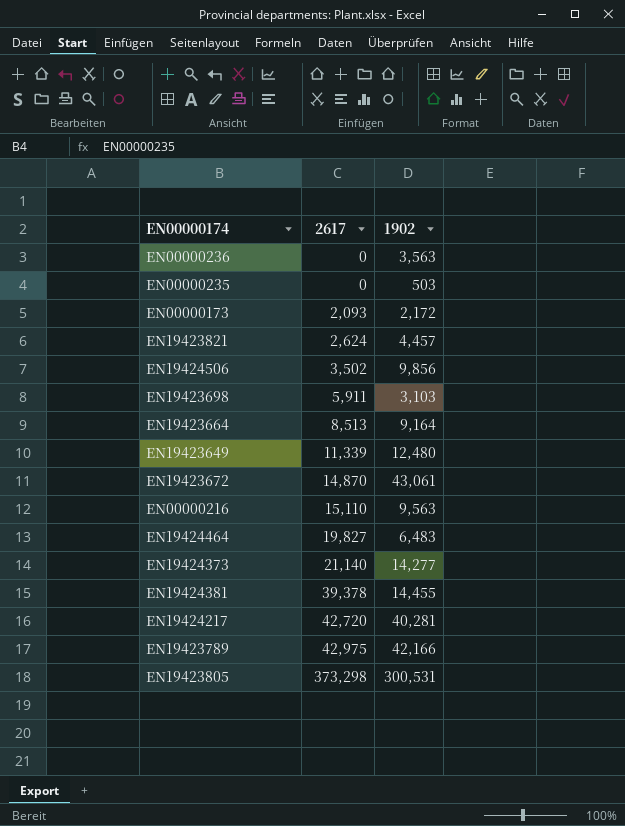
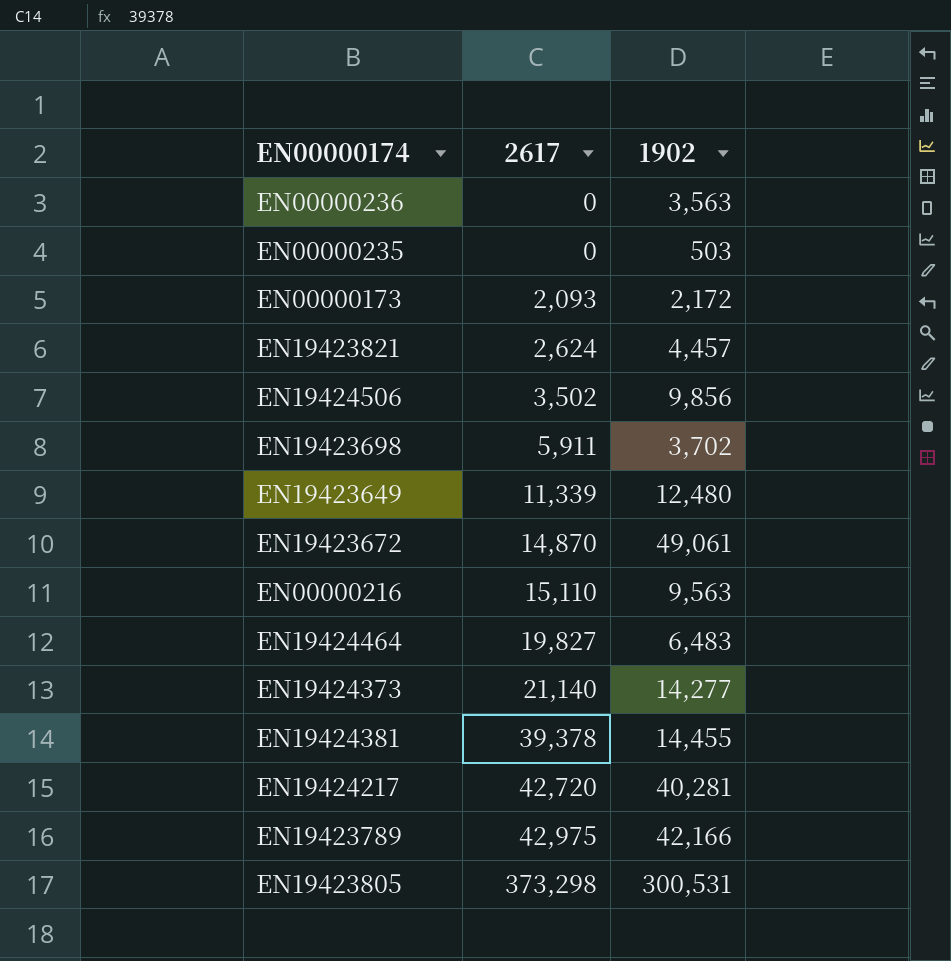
row EN19423664: 8,513 | 9,164 -> none
EN19423698 | 1902: 3,103 -> 3,702
EN19423672 | 1902: 43,061 -> 49,061

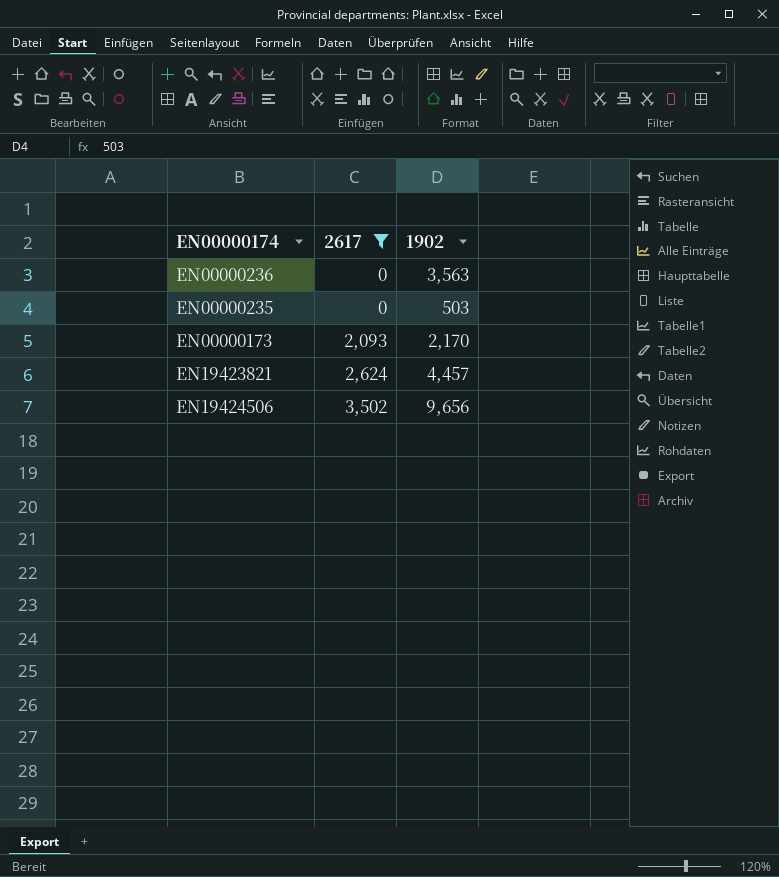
filter: none -> 2617 <= 3,502
EN00000173 | 1902: 2,172 -> 2,170
EN19424506 | 1902: 9,856 -> 9,656

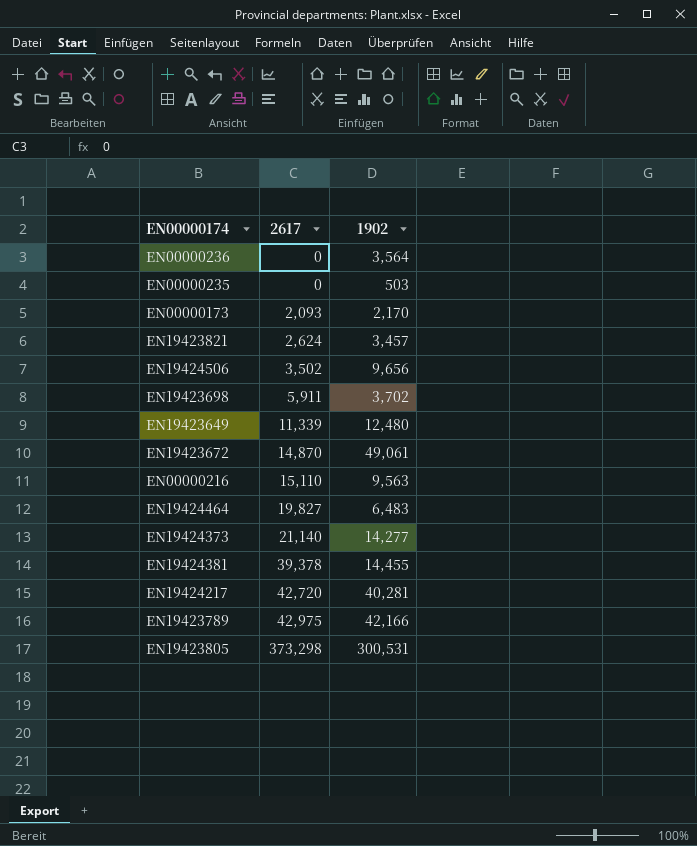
filter: 2617 <= 3,502 -> none
EN00000236 | 1902: 3,563 -> 3,564
EN19423821 | 1902: 4,457 -> 3,457

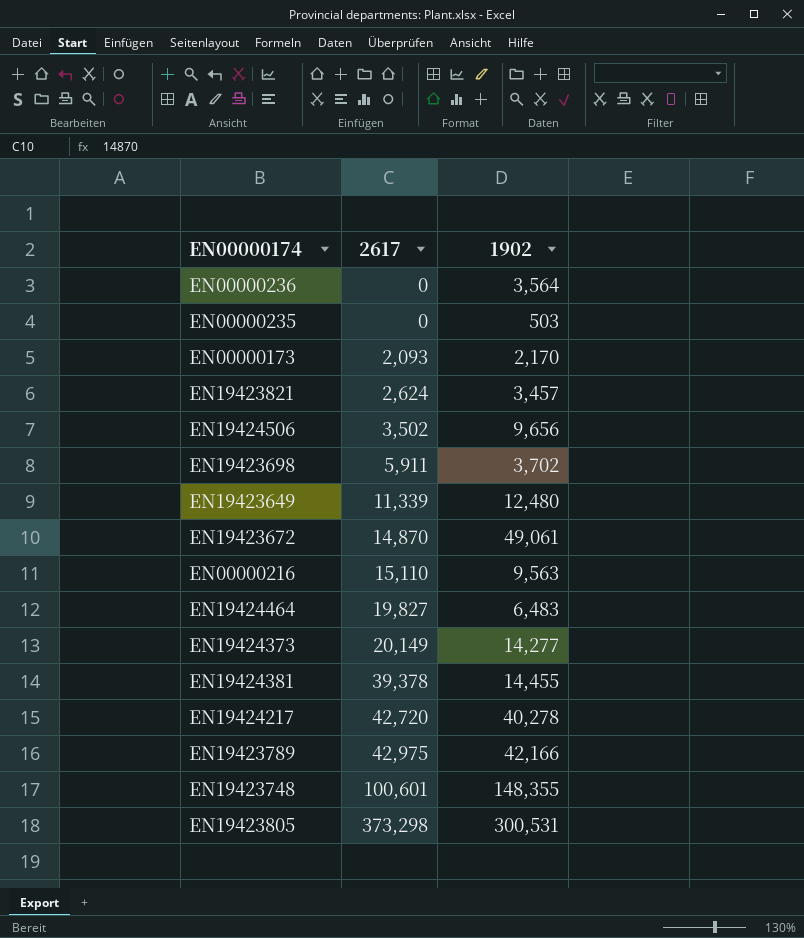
EN19424373 | 2617: 21,140 -> 20,149
EN19424217 | 1902: 40,281 -> 40,278
row EN19423748: none -> 100,601 | 148,355

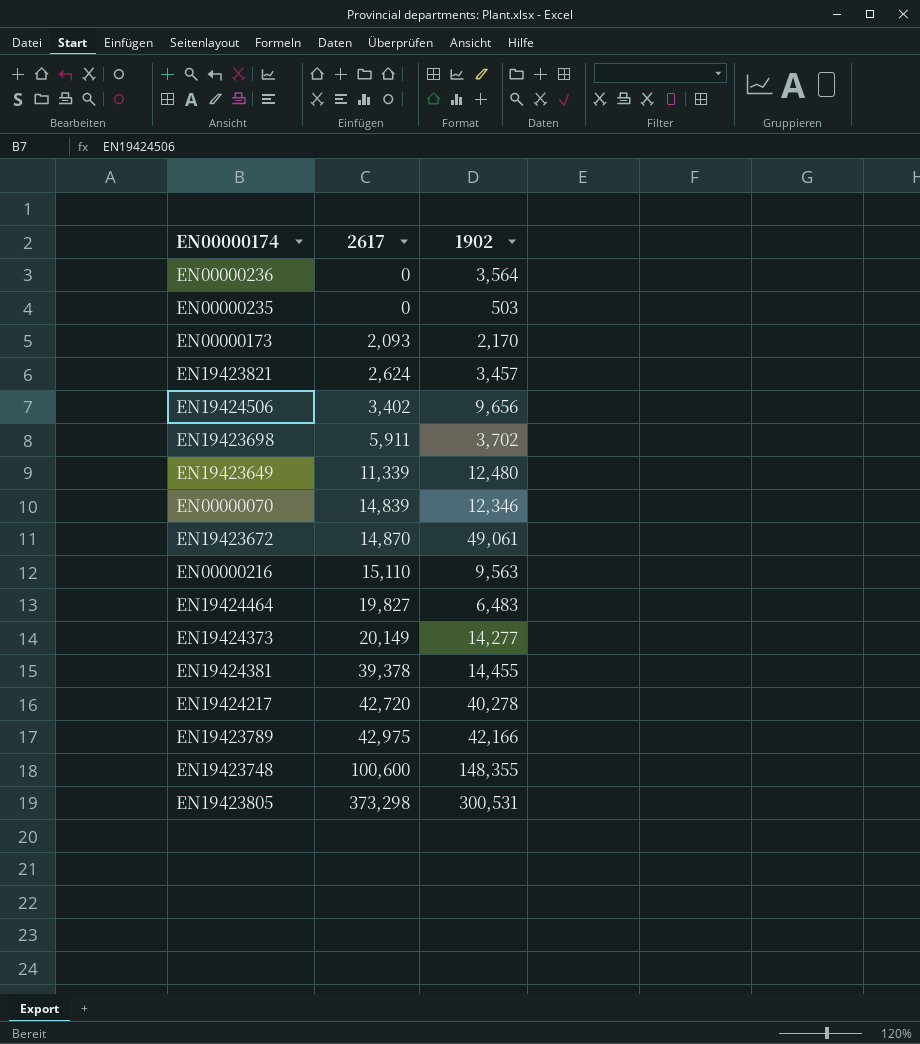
EN19424506 | 2617: 3,502 -> 3,402
row EN00000070: none -> 14,839 | 12,346
EN19423748 | 2617: 100,601 -> 100,600

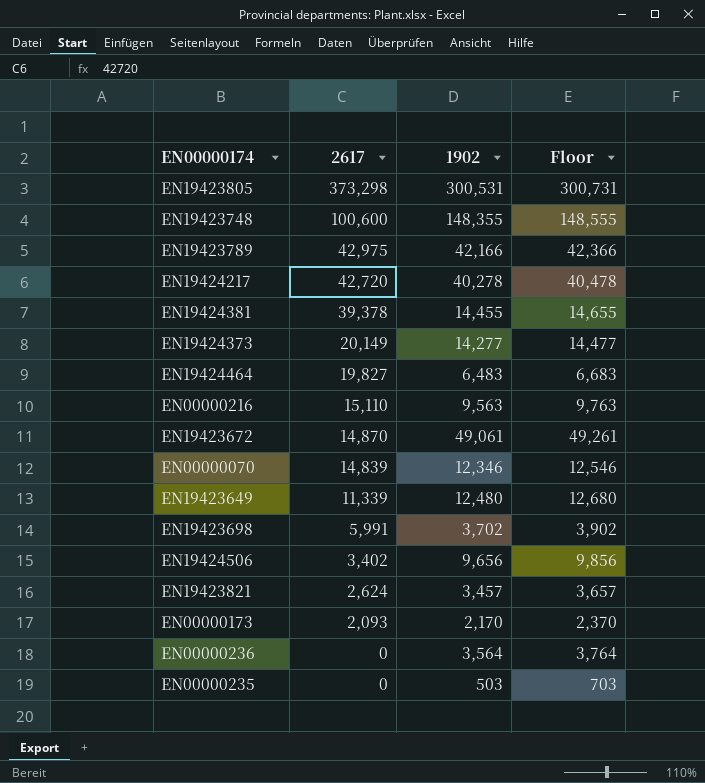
row order: 2617 ascending -> 2617 descending
column Floor | formula: none -> [1902] + 200
EN19423698 | 2617: 5,911 -> 5,991

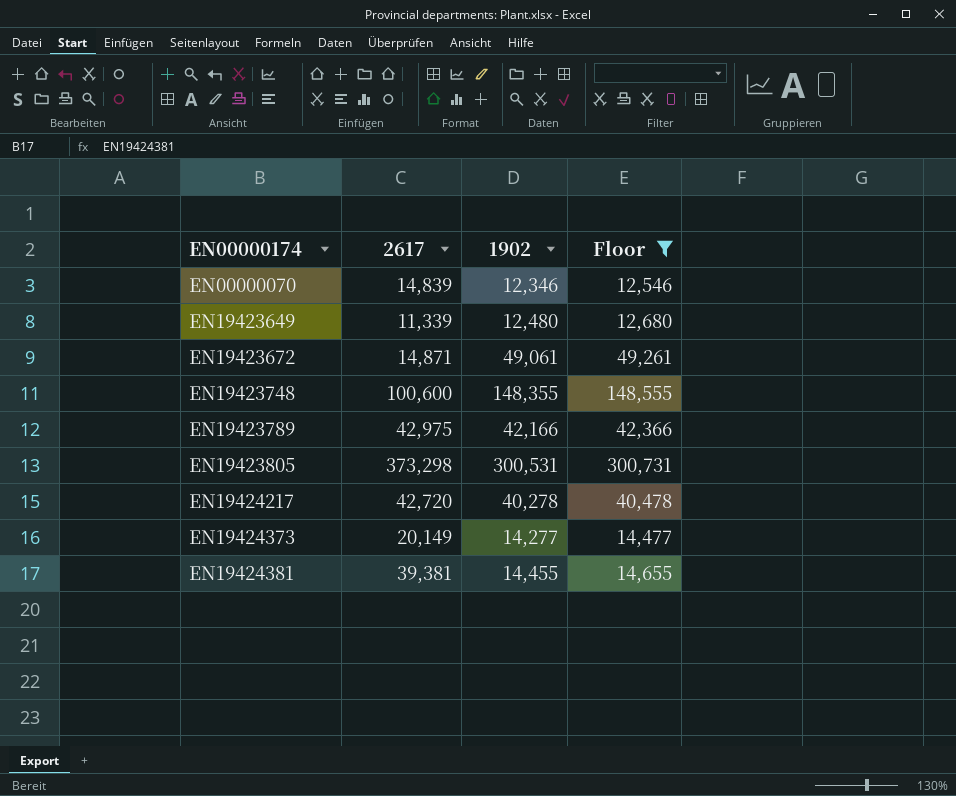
filter: none -> Floor >= 12,546
row order: 2617 descending -> EN00000174 ascending
EN19423672 | 2617: 14,870 -> 14,871
EN19424381 | 2617: 39,378 -> 39,381

